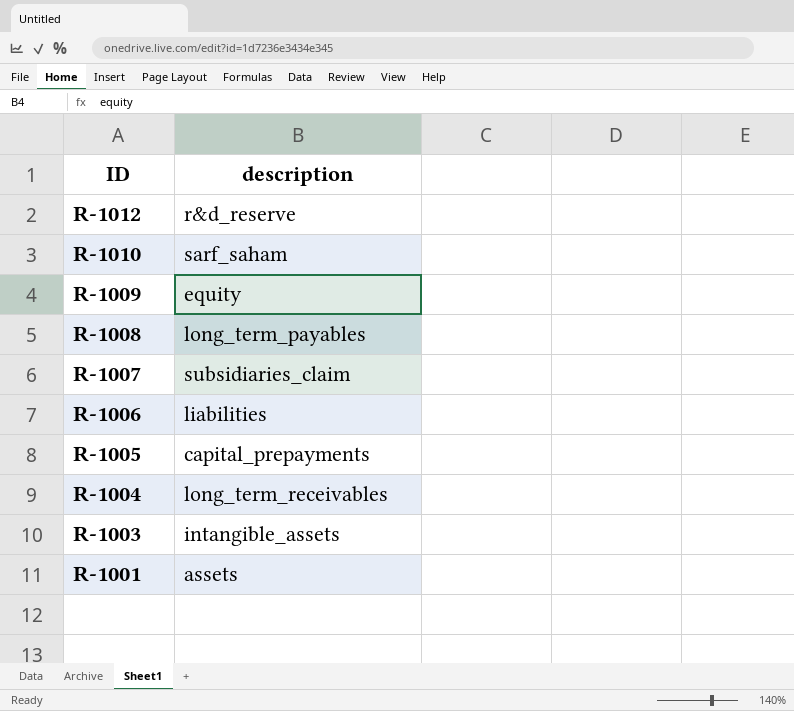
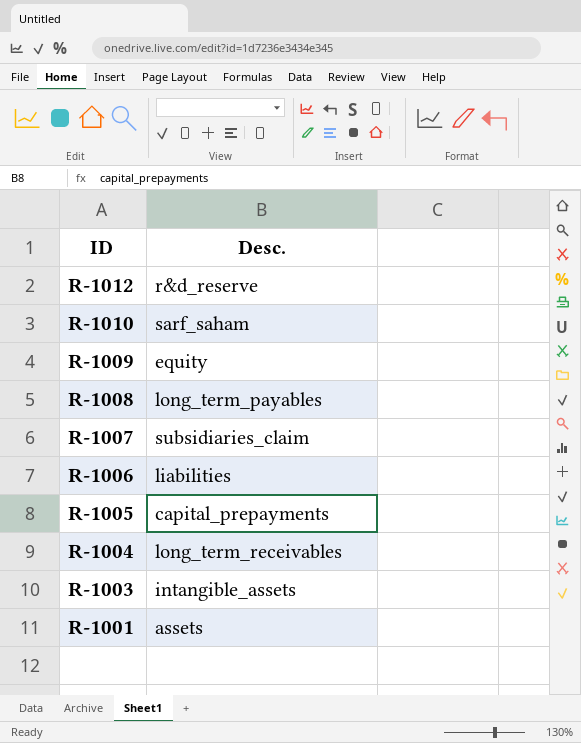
column name: description -> Desc.

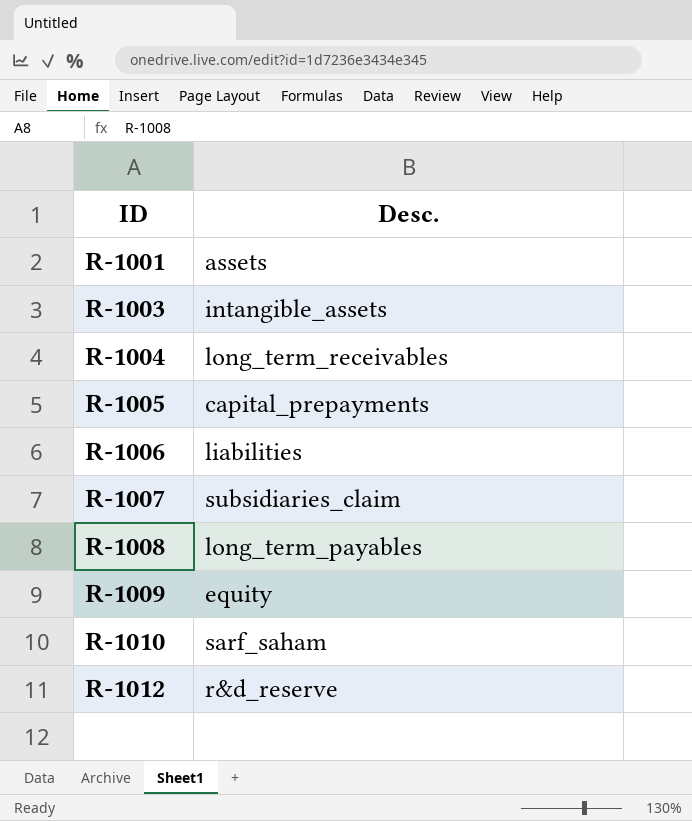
row order: ID descending -> ID ascending

